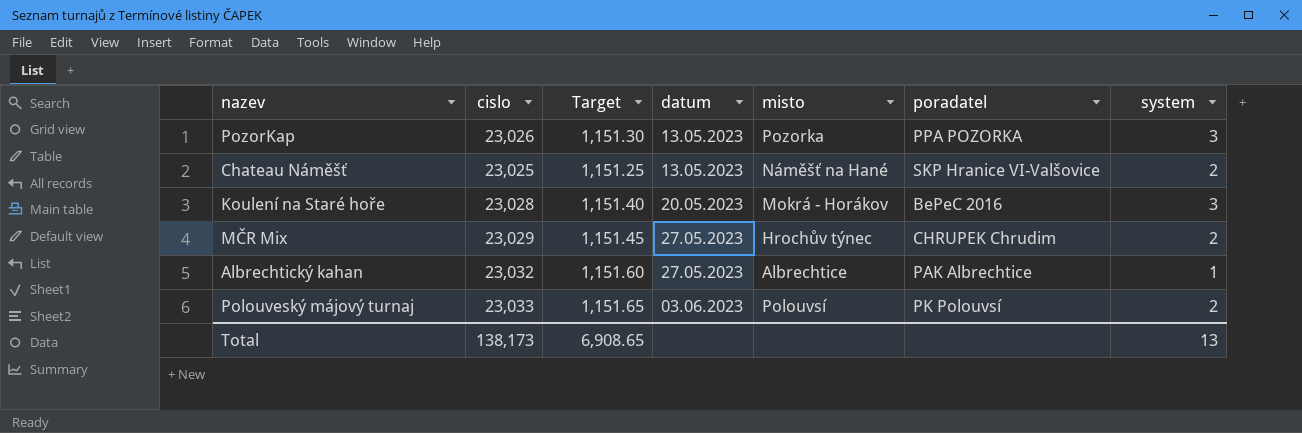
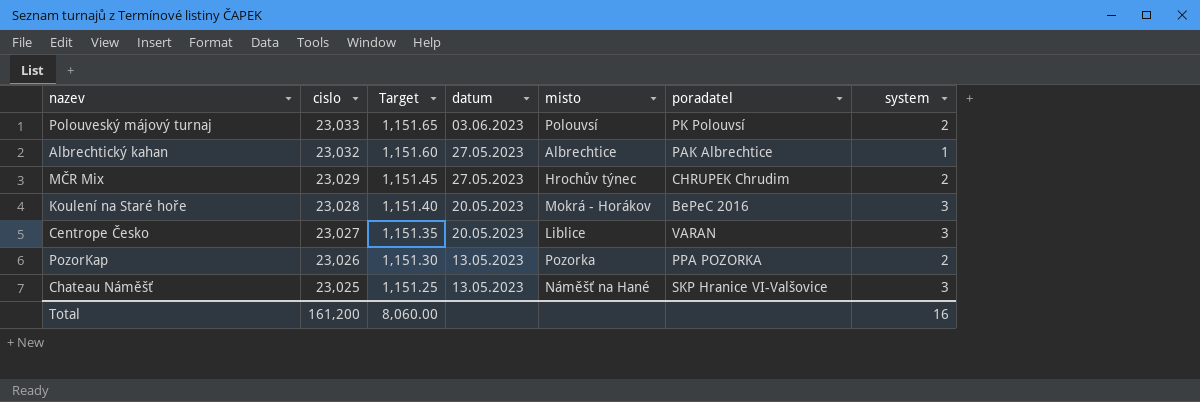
row order: datum ascending -> cislo descending
row Centrope Česko: none -> 23,027 | 1,151.35 | 20.05.2023 | Liblice | VARAN | 3
PozorKap | system: 3 -> 2
Chateau Náměšť | system: 2 -> 3
Total | cislo: 138,173 -> 161,200
Total | Target: 6,908.65 -> 8,060.00
Total | system: 13 -> 16

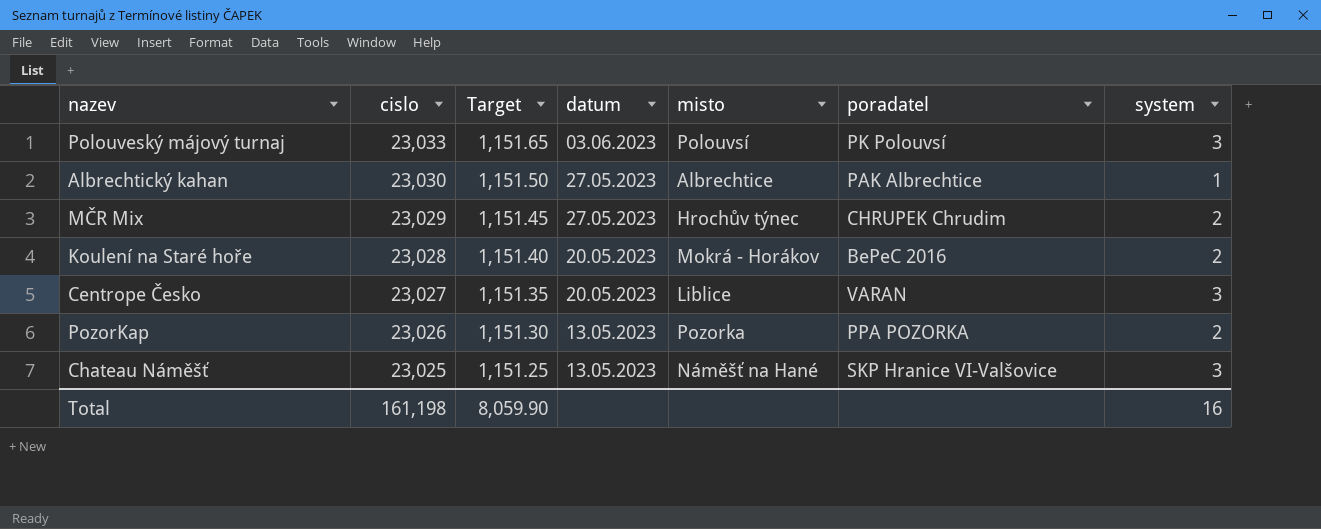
Polouveský májový turnaj | system: 2 -> 3
Albrechtický kahan | cislo: 23,032 -> 23,030
Albrechtický kahan | Target: 1,151.60 -> 1,151.50
Koulení na Staré hoře | system: 3 -> 2
Total | cislo: 161,200 -> 161,198
Total | Target: 8,060.00 -> 8,059.90

